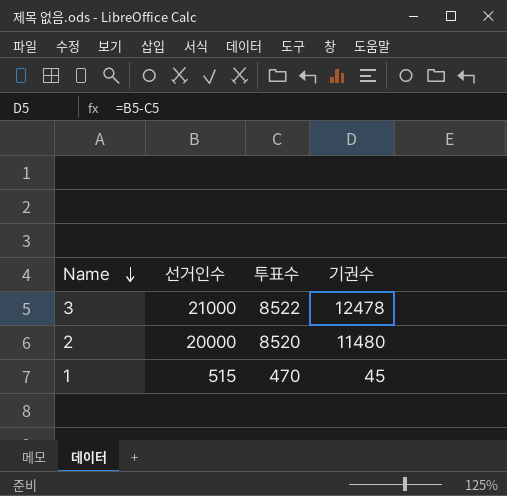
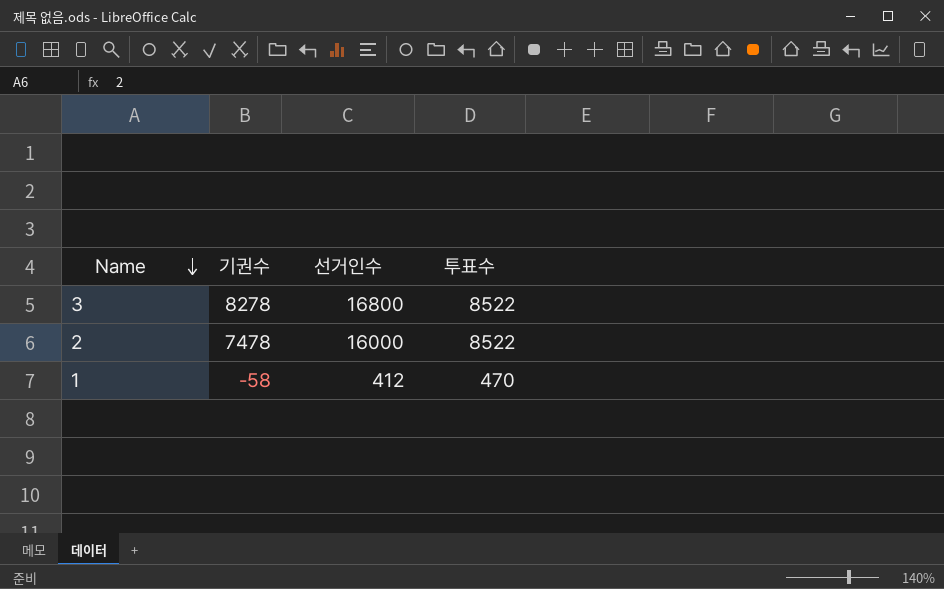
column 기권수 | position: 4 -> 2
3 | 기권수: 12478 -> 8278
3 | 선거인수: 21000 -> 16800
2 | 기권수: 11480 -> 7478
2 | 선거인수: 20000 -> 16000
2 | 투표수: 8520 -> 8522
1 | 기권수: 45 -> -58
1 | 선거인수: 515 -> 412

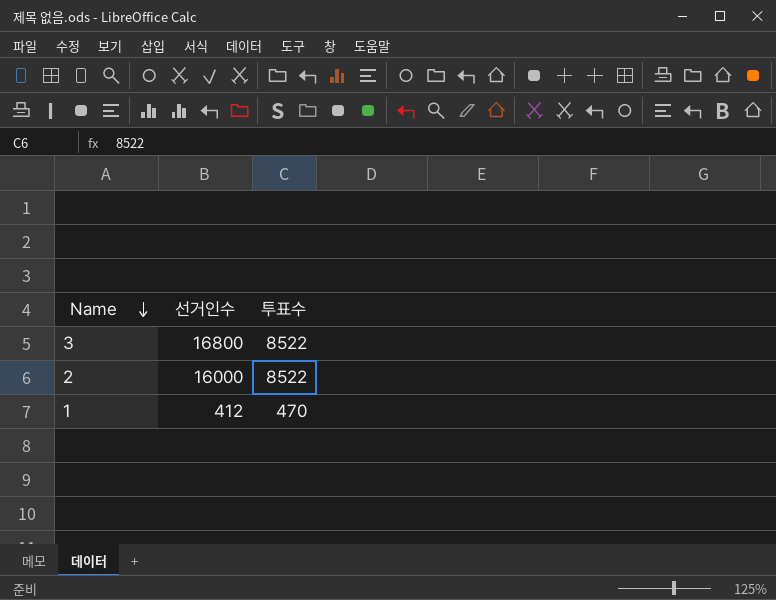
column 기권수 | formula: [선거인수] - [투표수] -> none

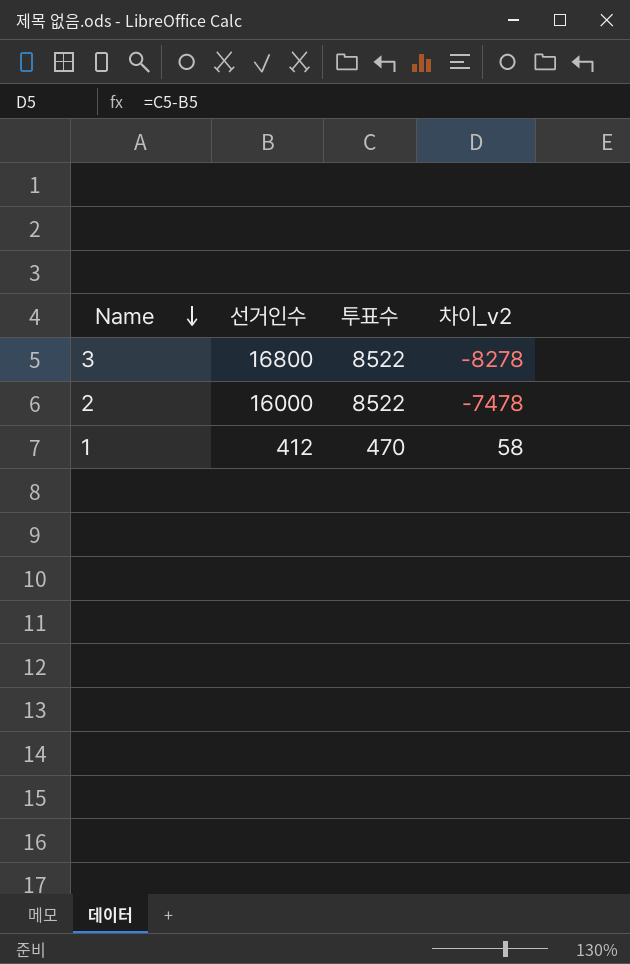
column 차이_v2 | formula: none -> [투표수] - [선거인수]

